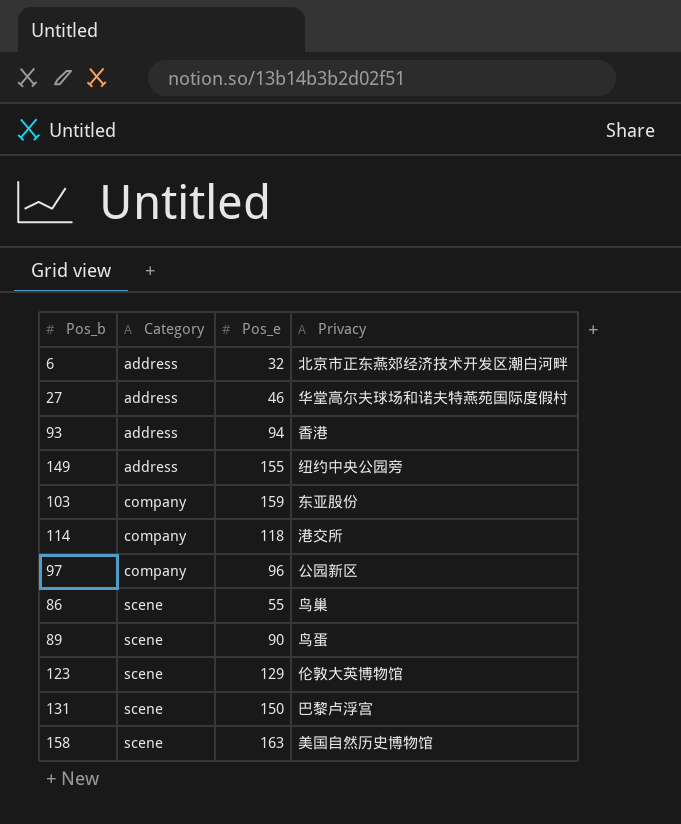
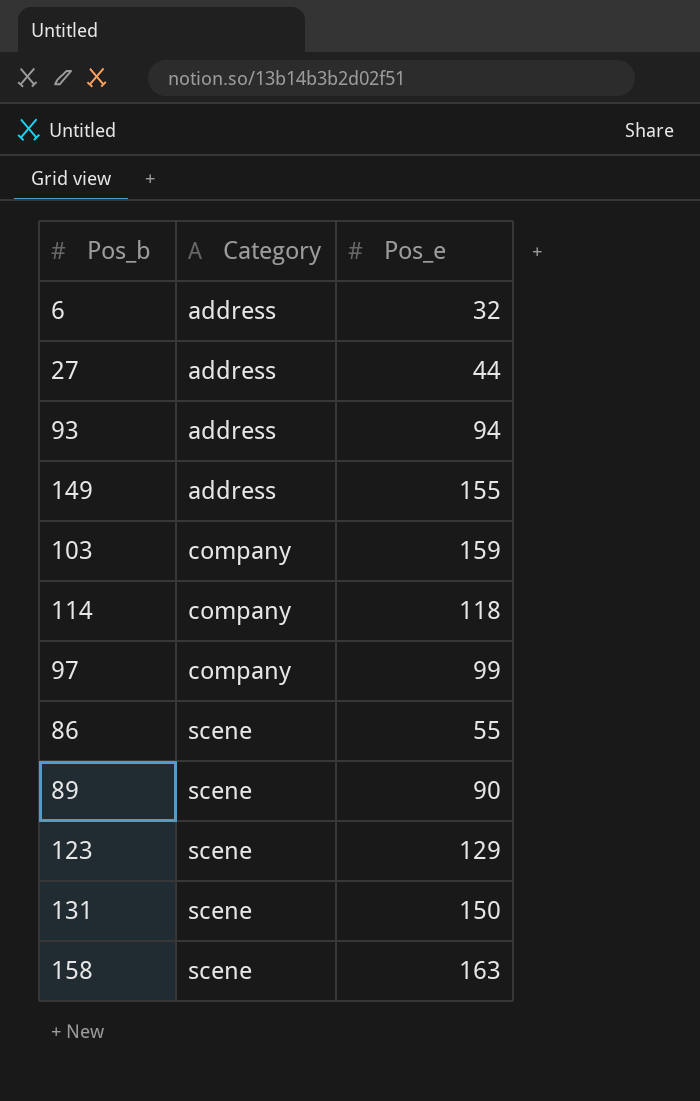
column Privacy | position: 4 -> none
27 | Pos_e: 46 -> 44
97 | Pos_e: 96 -> 99

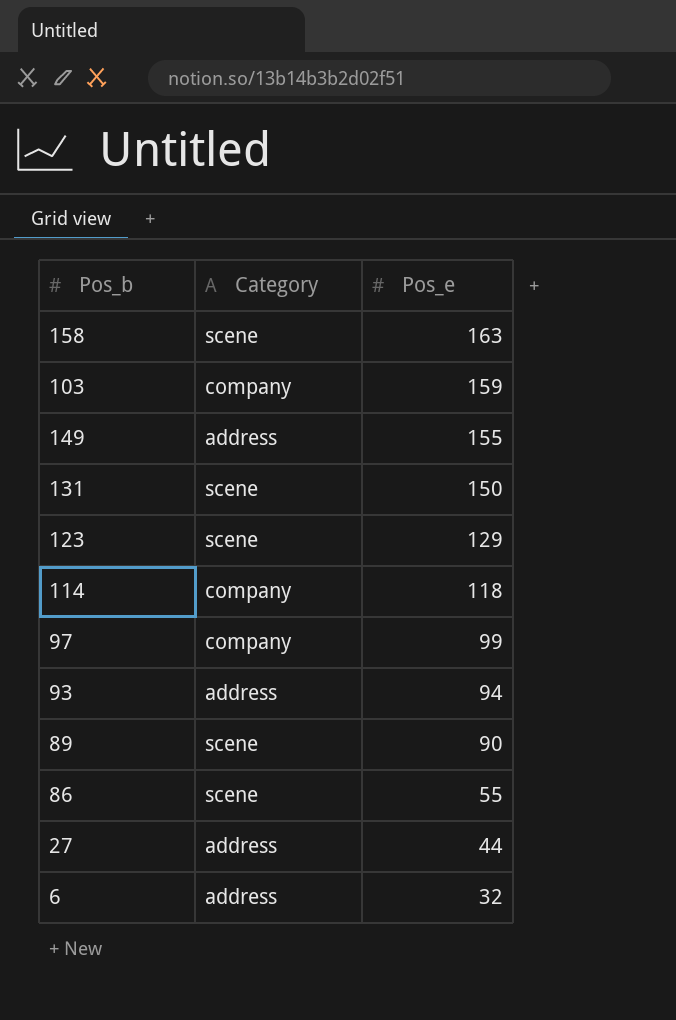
row order: Category ascending -> Pos_e descending

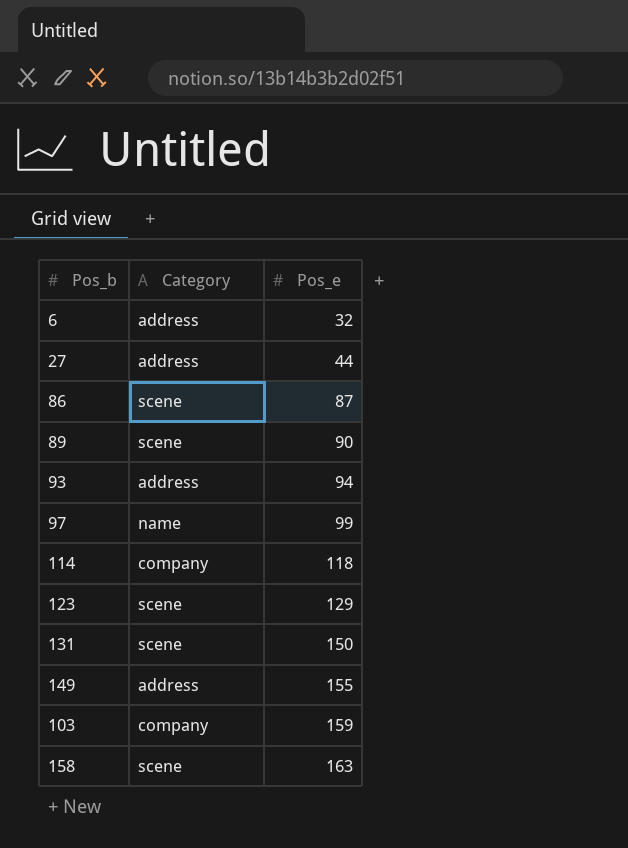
row order: Pos_e descending -> Pos_e ascending
86 | Pos_e: 55 -> 87
97 | Category: company -> name

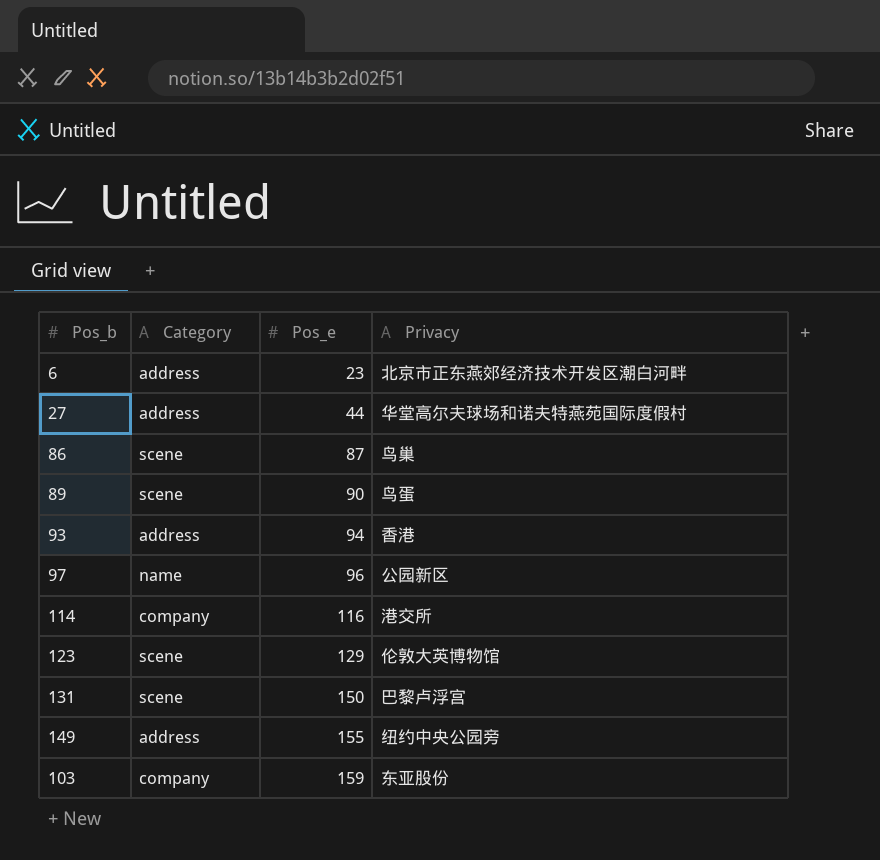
column Privacy | position: none -> 4
row 158: scene | 163 -> none
6 | Pos_e: 32 -> 23
97 | Pos_e: 99 -> 96
114 | Pos_e: 118 -> 116

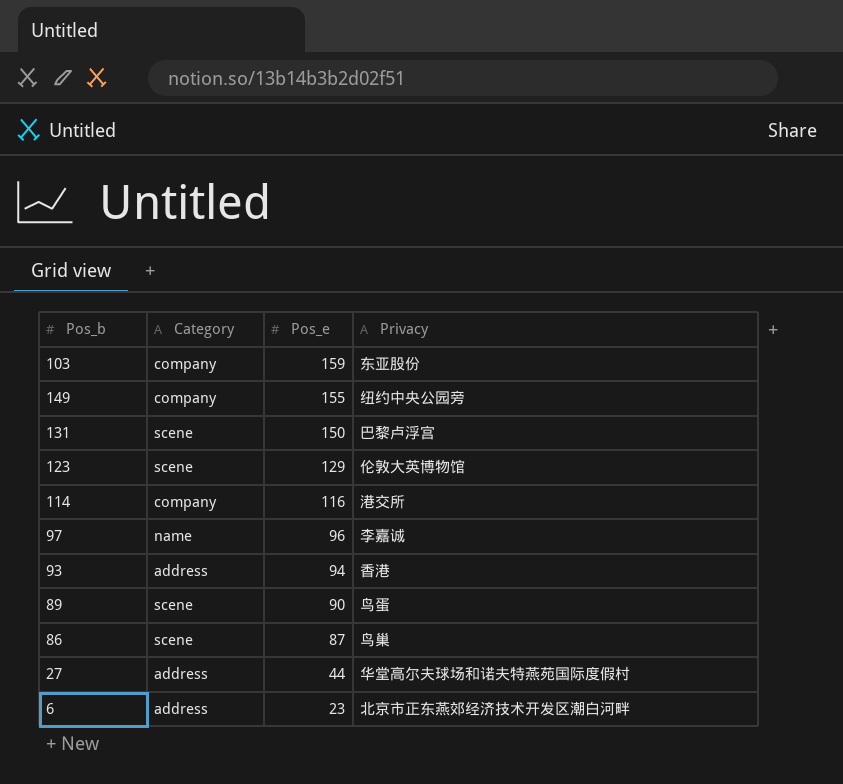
row order: Pos_e ascending -> Pos_e descending
149 | Category: address -> company
97 | Privacy: 公园新区 -> 李嘉诚

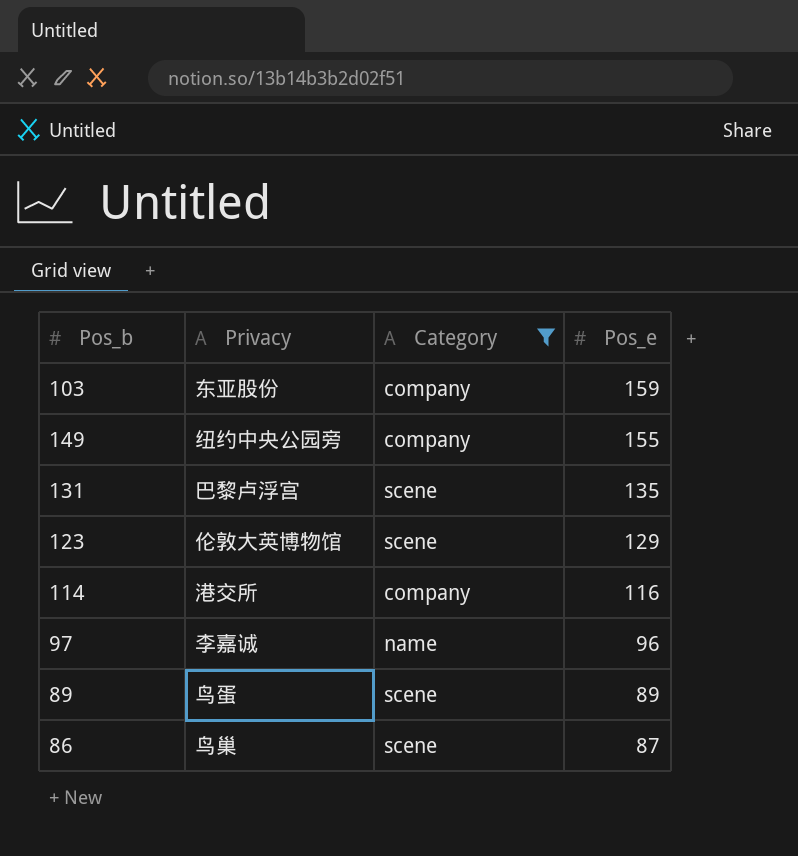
filter: none -> Category != address
column Privacy | position: 4 -> 2
131 | Pos_e: 150 -> 135
89 | Pos_e: 90 -> 89

